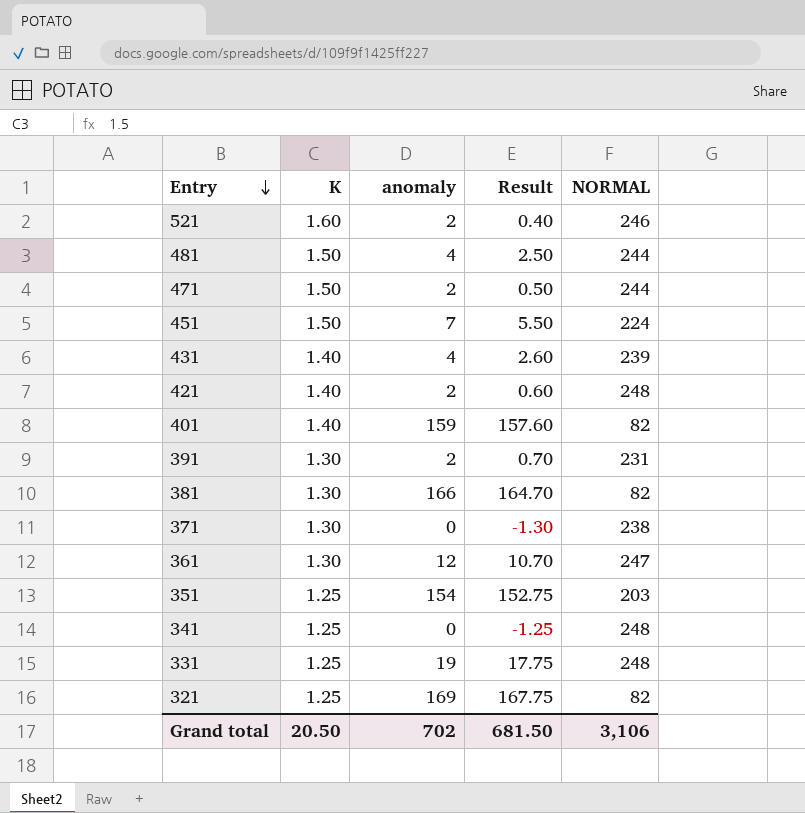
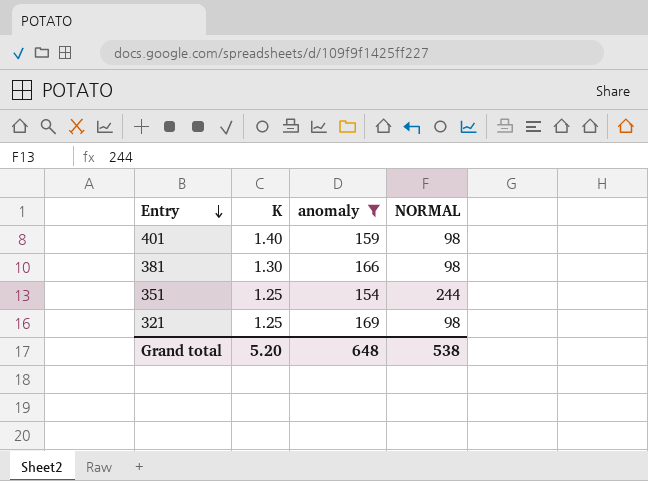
filter: none -> anomaly >= 154
column Result | formula: [anomaly] - [K] -> none
401 | NORMAL: 82 -> 98
381 | NORMAL: 82 -> 98
351 | NORMAL: 203 -> 244
321 | NORMAL: 82 -> 98
Grand total | K: 20.50 -> 5.20
Grand total | anomaly: 702 -> 648
Grand total | NORMAL: 3,106 -> 538

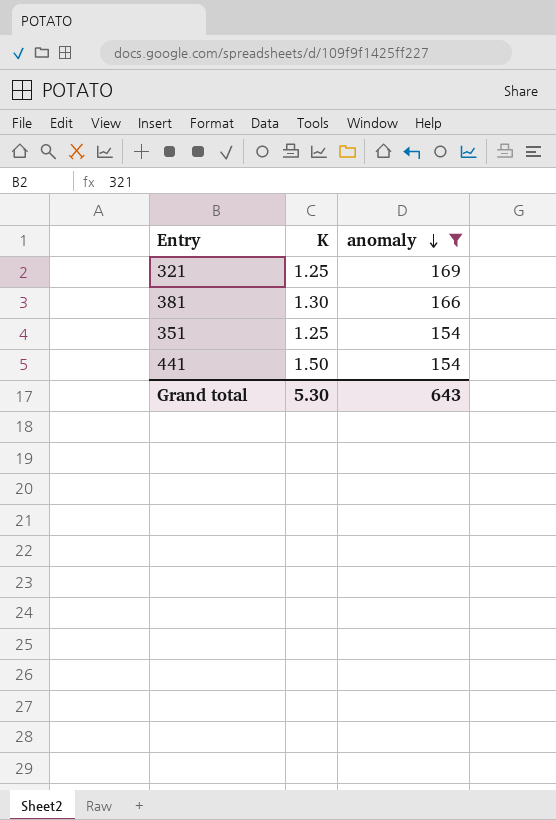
row order: Entry descending -> anomaly descending
column NORMAL | position: 4 -> none
row 401: 1.40 | 159 | 98 -> none
row 441: none -> 1.50 | 154
Grand total | K: 5.20 -> 5.30
Grand total | anomaly: 648 -> 643

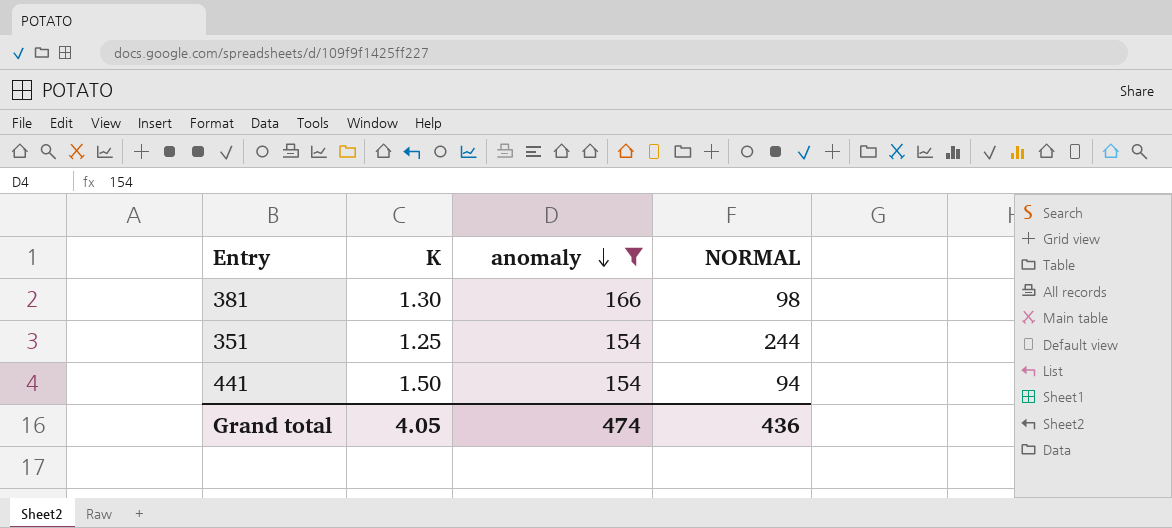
column NORMAL | position: none -> 4
row 321: 1.25 | 169 -> none
Grand total | K: 5.30 -> 4.05
Grand total | anomaly: 643 -> 474

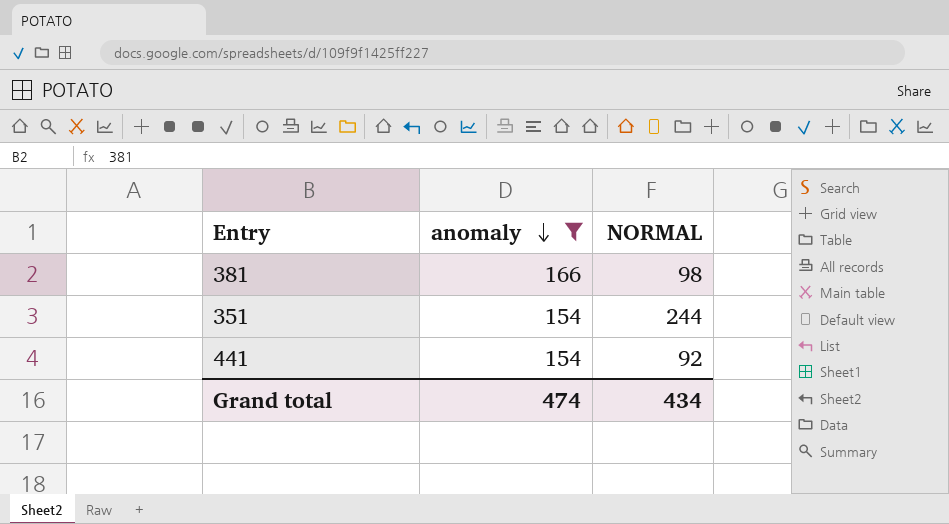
column K | position: 2 -> none
441 | NORMAL: 94 -> 92
Grand total | NORMAL: 436 -> 434

